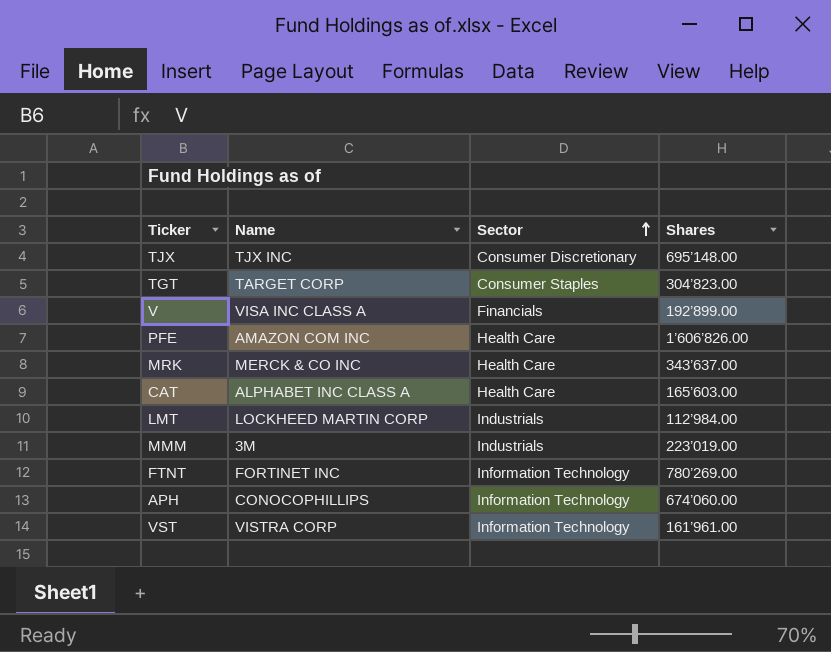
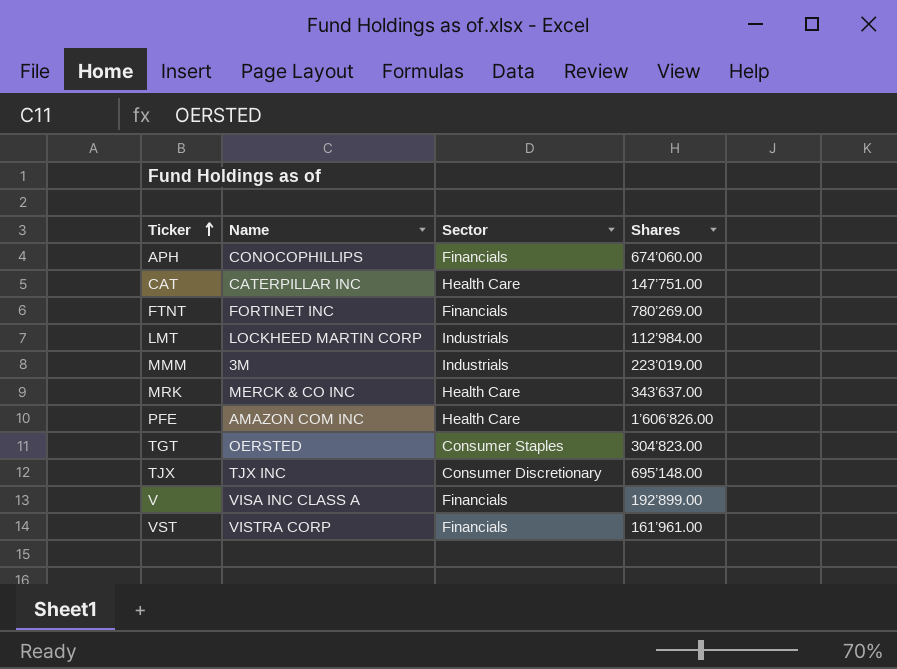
row order: Sector ascending -> Ticker ascending
APH | Sector: Information Technology -> Financials
CAT | Name: ALPHABET INC CLASS A -> CATERPILLAR INC
CAT | Shares: 165’603.00 -> 147’751.00
FTNT | Sector: Information Technology -> Financials
TGT | Name: TARGET CORP -> OERSTED
VST | Sector: Information Technology -> Financials

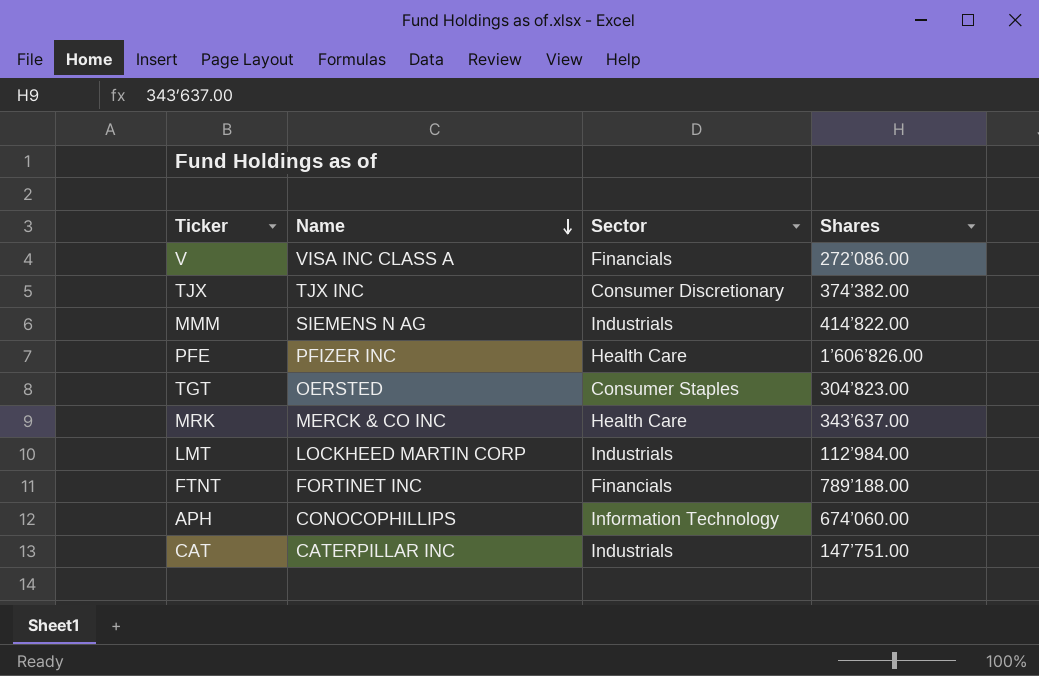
row order: Ticker ascending -> Name descending
row VST: VISTRA CORP | Financials | 161’961.00 -> none
V | Shares: 192’899.00 -> 272’086.00
TJX | Shares: 695’148.00 -> 374’382.00
MMM | Name: 3M -> SIEMENS N AG
MMM | Shares: 223’019.00 -> 414’822.00
PFE | Name: AMAZON COM INC -> PFIZER INC
FTNT | Shares: 780’269.00 -> 789’188.00
APH | Sector: Financials -> Information Technology
CAT | Sector: Health Care -> Industrials

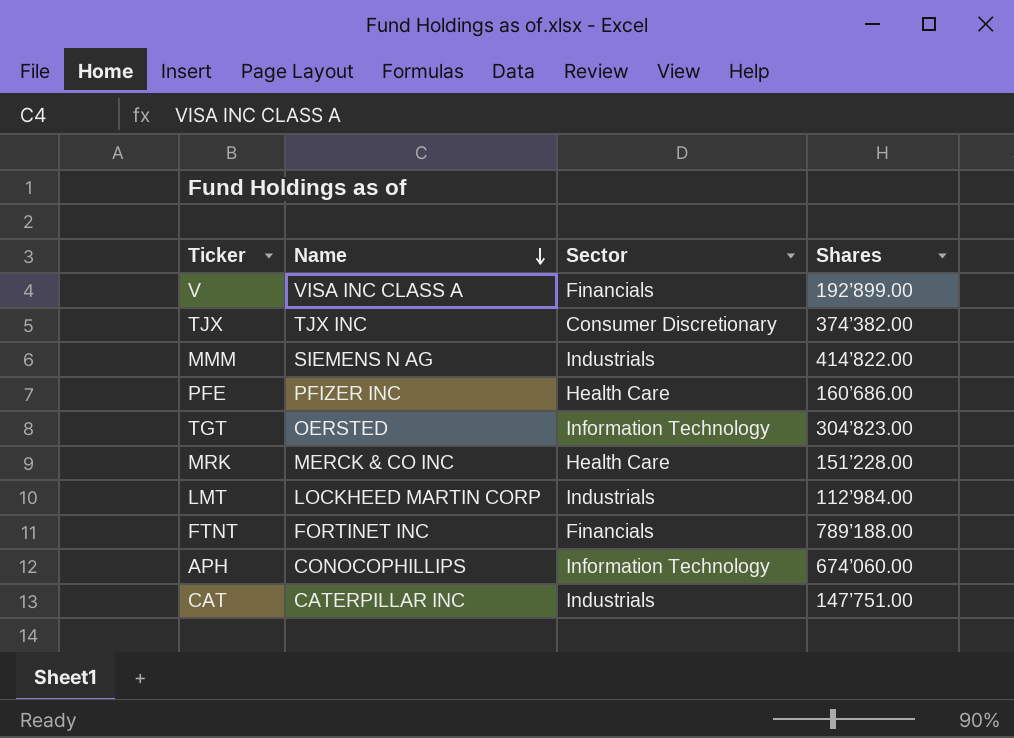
V | Shares: 272’086.00 -> 192’899.00
PFE | Shares: 1’606’826.00 -> 160’686.00
TGT | Sector: Consumer Staples -> Information Technology
MRK | Shares: 343’637.00 -> 151’228.00

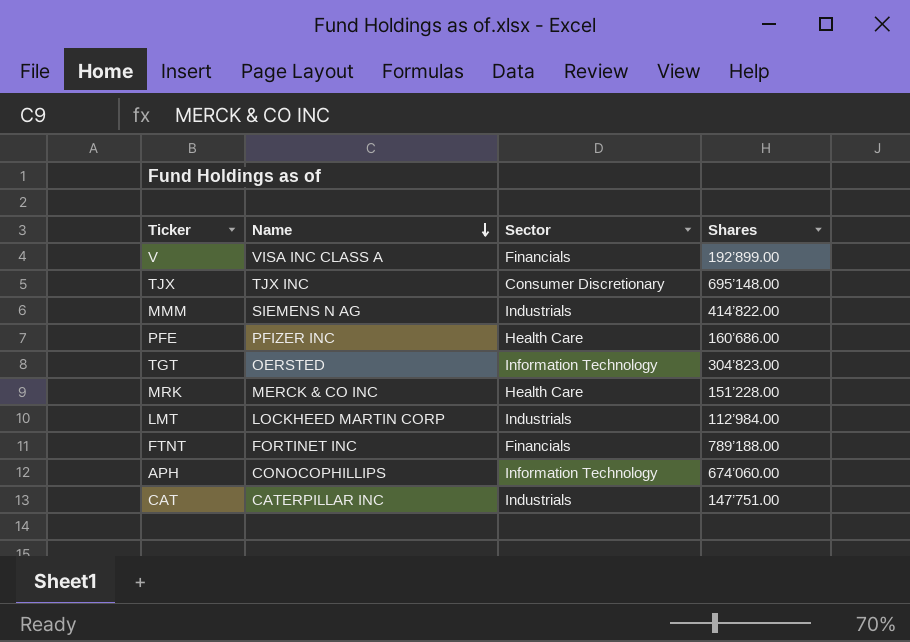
TJX | Shares: 374’382.00 -> 695’148.00

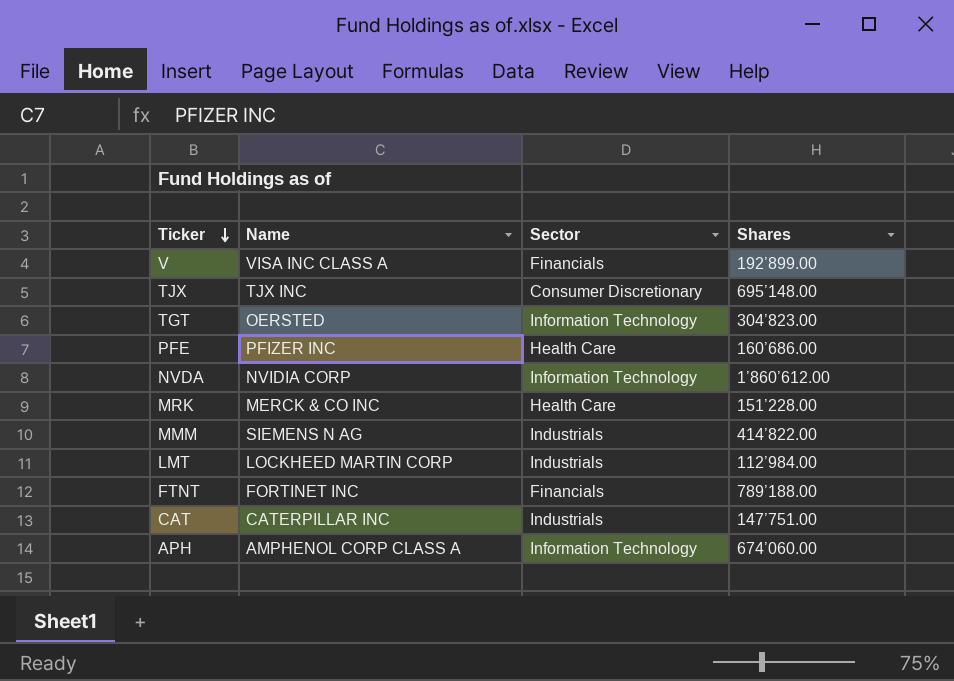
row order: Name descending -> Ticker descending
row NVDA: none -> NVIDIA CORP | Information Technology | 1’860’612.00
APH | Name: CONOCOPHILLIPS -> AMPHENOL CORP CLASS A

